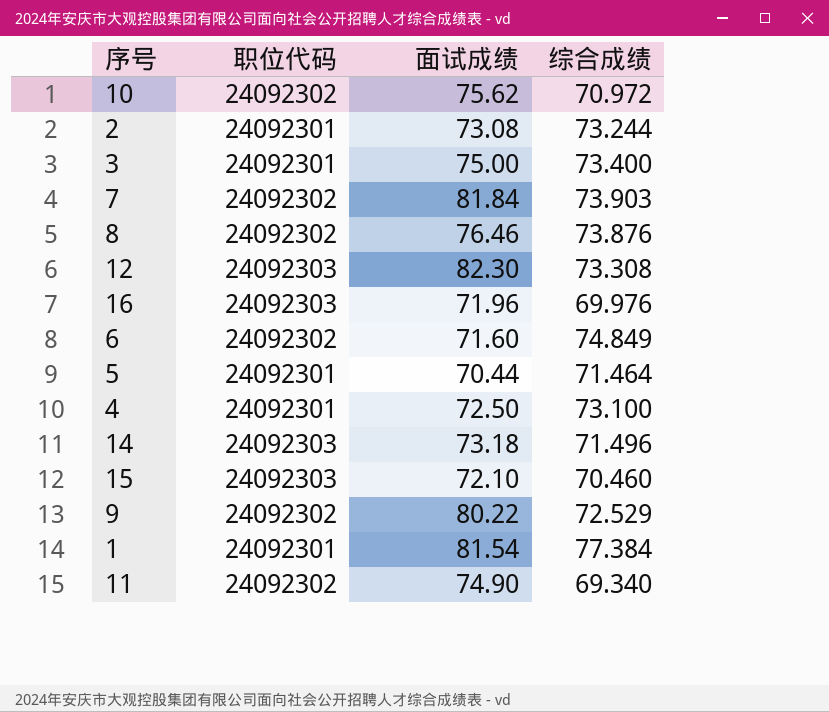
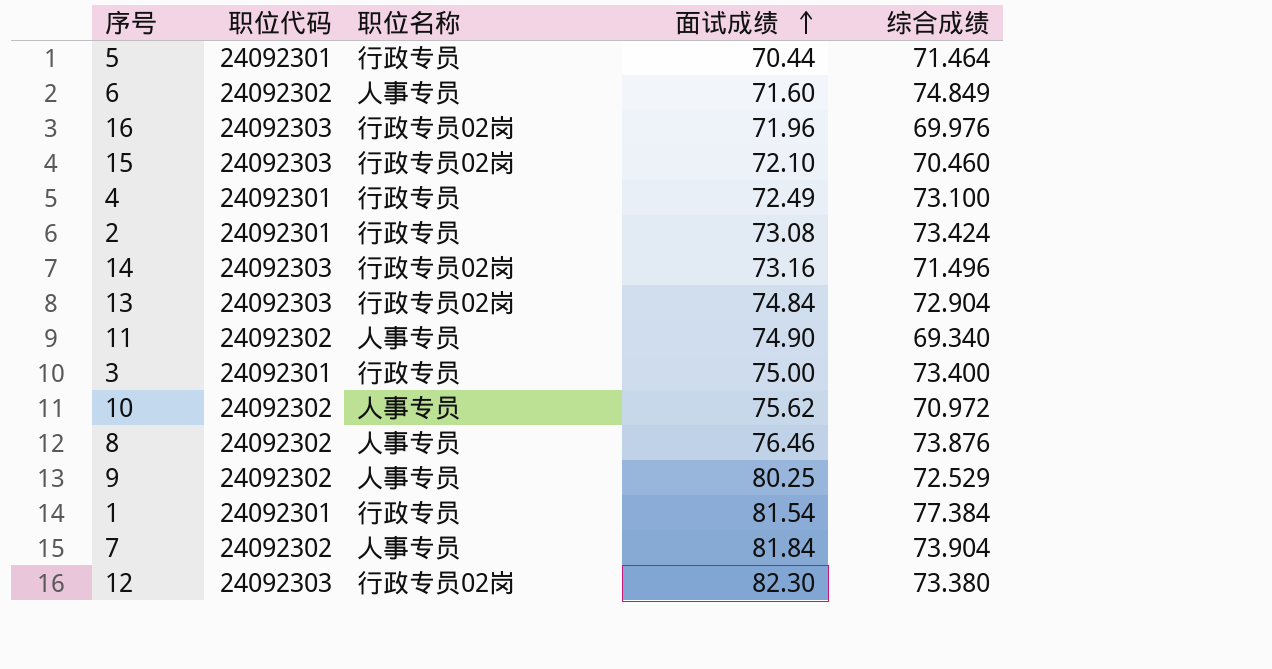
row order: none -> 面试成绩 ascending
column 职位名称 | position: none -> 3
4 | 面试成绩: 72.50 -> 72.49
2 | 综合成绩: 73.244 -> 73.424
14 | 面试成绩: 73.18 -> 73.16
row 13: none -> 24092303 | 行政专员02岗 | 74.84 | 72.904
9 | 面试成绩: 80.22 -> 80.25
7 | 综合成绩: 73.903 -> 73.904
12 | 综合成绩: 73.308 -> 73.380

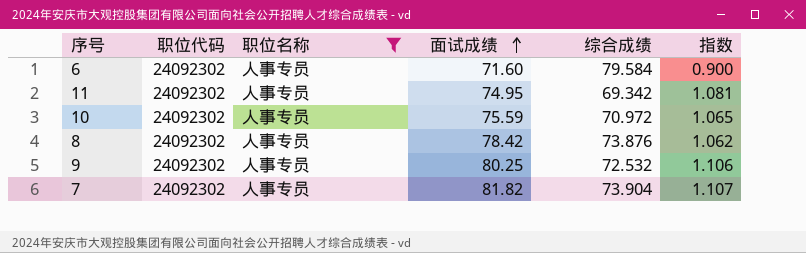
filter: none -> 职位名称 = 人事专员
column 指数 | formula: none -> [面试成绩] / [综合成绩]
6 | 综合成绩: 74.849 -> 79.584
11 | 面试成绩: 74.90 -> 74.95
11 | 综合成绩: 69.340 -> 69.342
10 | 面试成绩: 75.62 -> 75.59
8 | 面试成绩: 76.46 -> 78.42
9 | 综合成绩: 72.529 -> 72.532
7 | 面试成绩: 81.84 -> 81.82

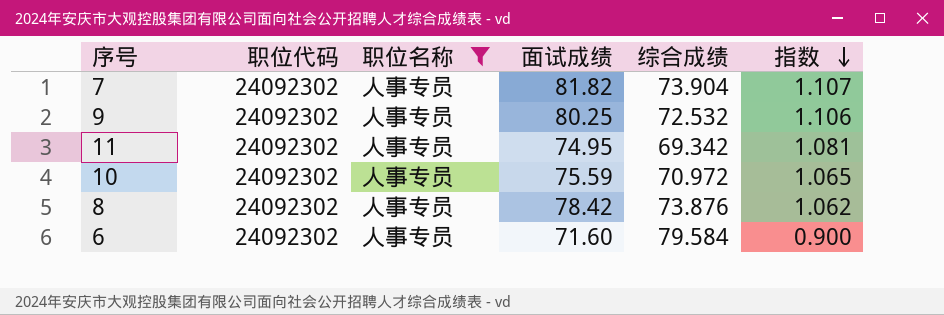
row order: 面试成绩 ascending -> 指数 descending

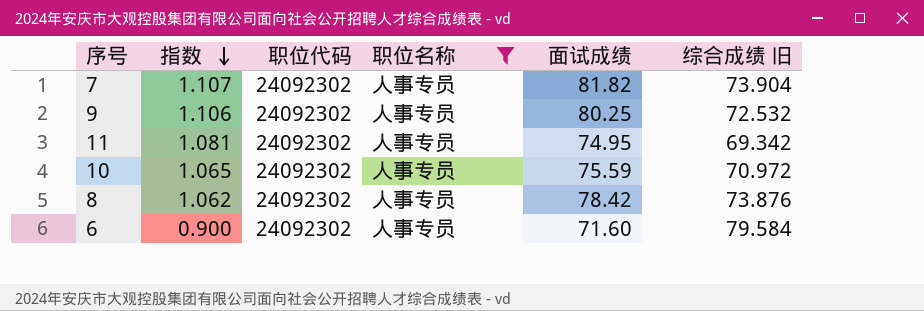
column 指数 | position: 6 -> 2
column name: 综合成绩 -> 综合成绩 旧

